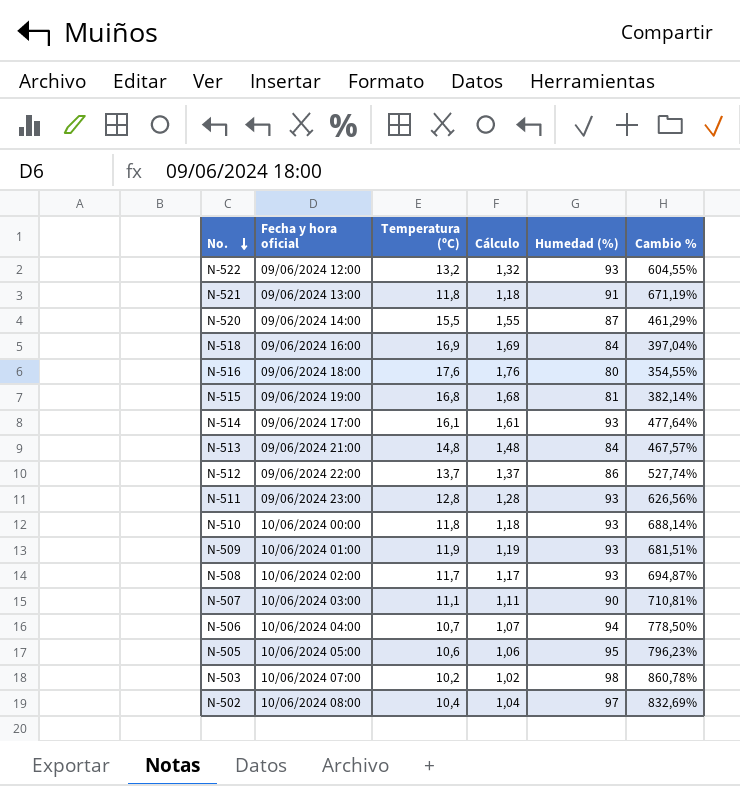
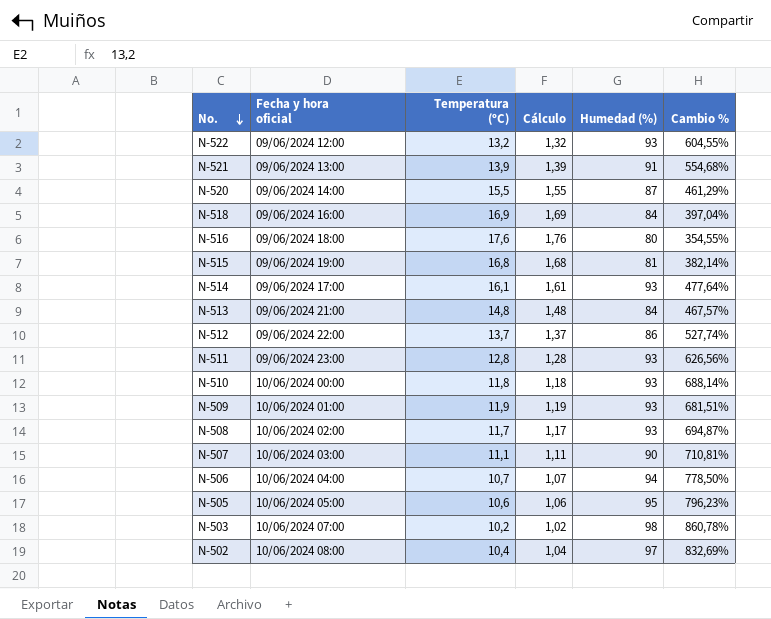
N-521 | Temperatura (ºC): 11,8 -> 13,9
N-521 | Cálculo: 1,18 -> 1,39
N-521 | Cambio %: 671,19% -> 554,68%

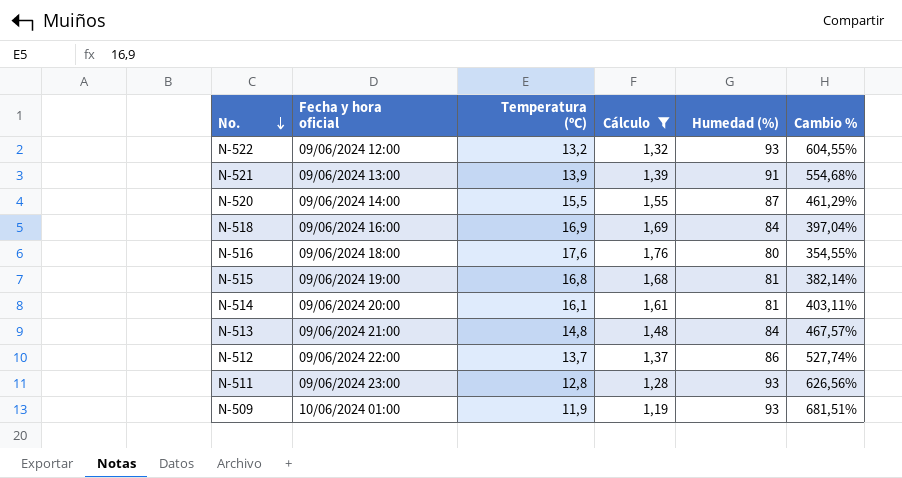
filter: none -> Cálculo >= 1,19
N-514 | Fecha y hora oficial: 09/06/2024 17:00 -> 09/06/2024 20:00
N-514 | Humedad (%): 93 -> 81
N-514 | Cambio %: 477,64% -> 403,11%

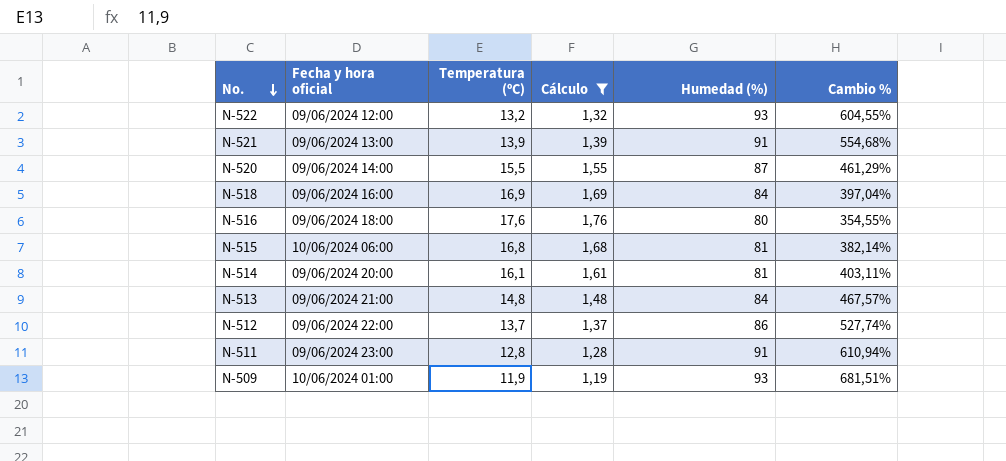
N-515 | Fecha y hora oficial: 09/06/2024 19:00 -> 10/06/2024 06:00
N-511 | Humedad (%): 93 -> 91
N-511 | Cambio %: 626,56% -> 610,94%

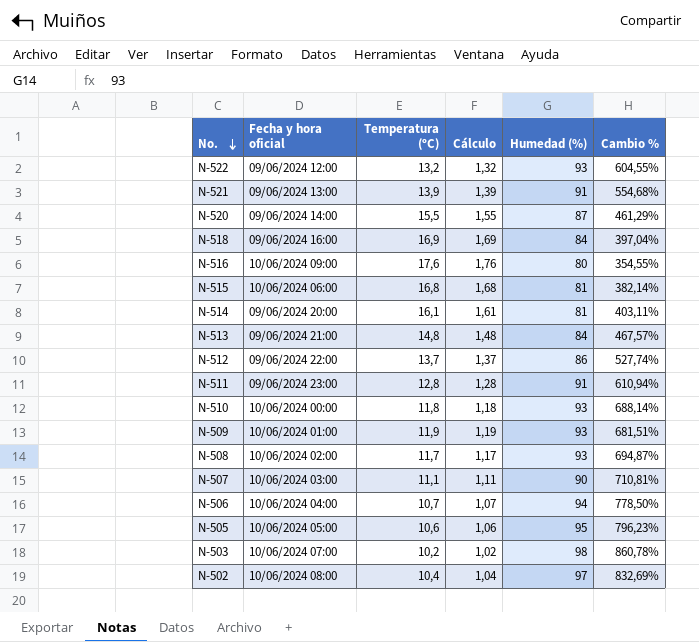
filter: Cálculo >= 1,19 -> none
N-516 | Fecha y hora oficial: 09/06/2024 18:00 -> 10/06/2024 09:00

